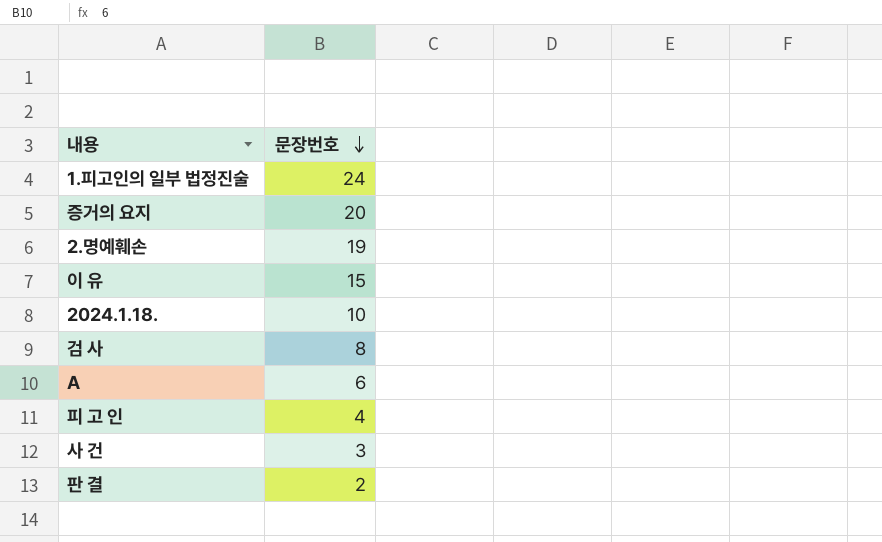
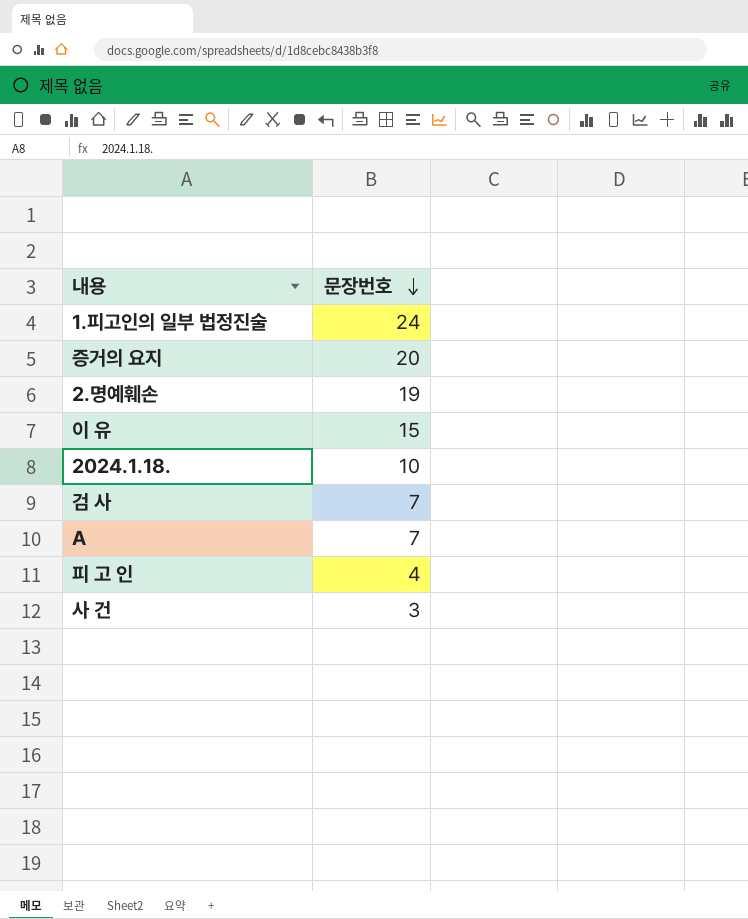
row 판 결: 2 -> none
검 사 | 문장번호: 8 -> 7
A | 문장번호: 6 -> 7

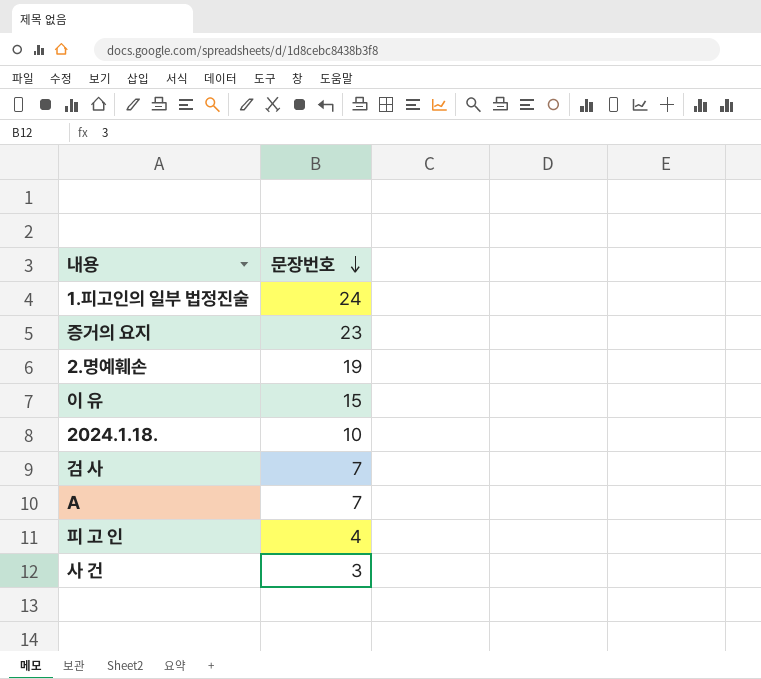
증거의 요지 | 문장번호: 20 -> 23

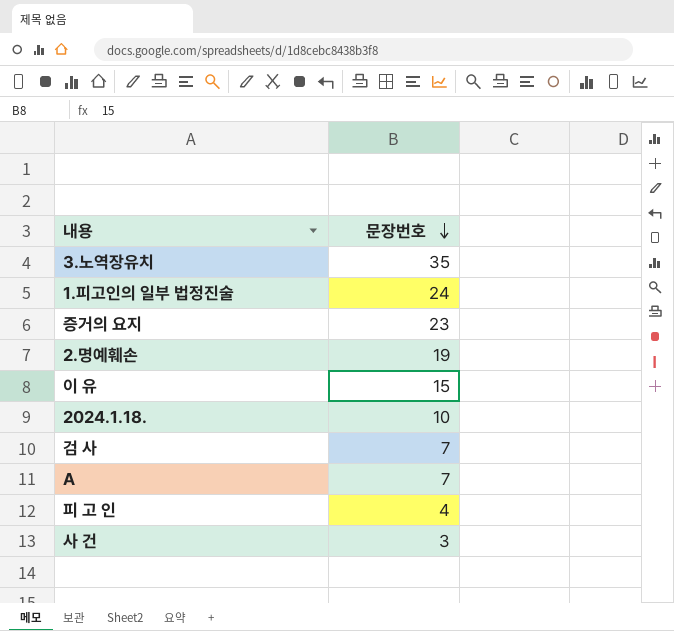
row 3.노역장유치: none -> 35

